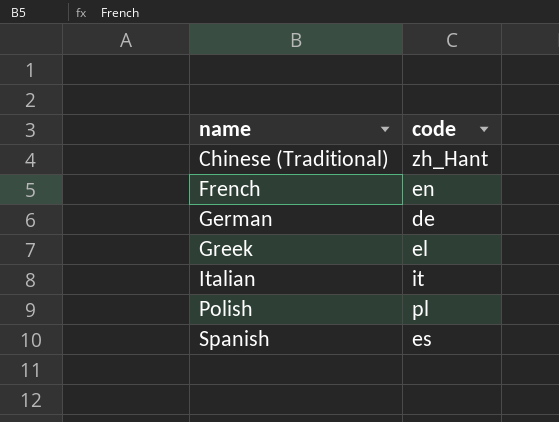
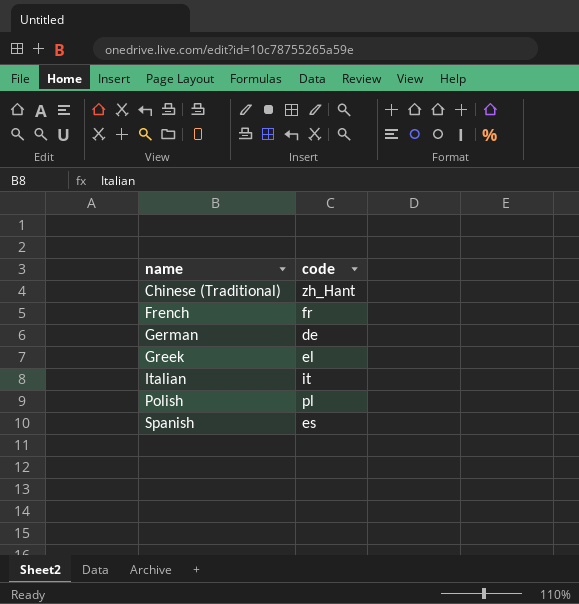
French | code: en -> fr

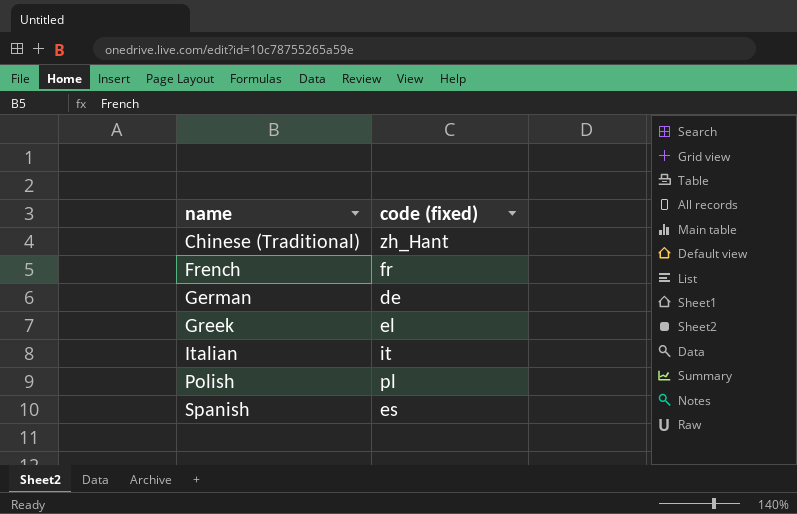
column name: code -> code (fixed)

